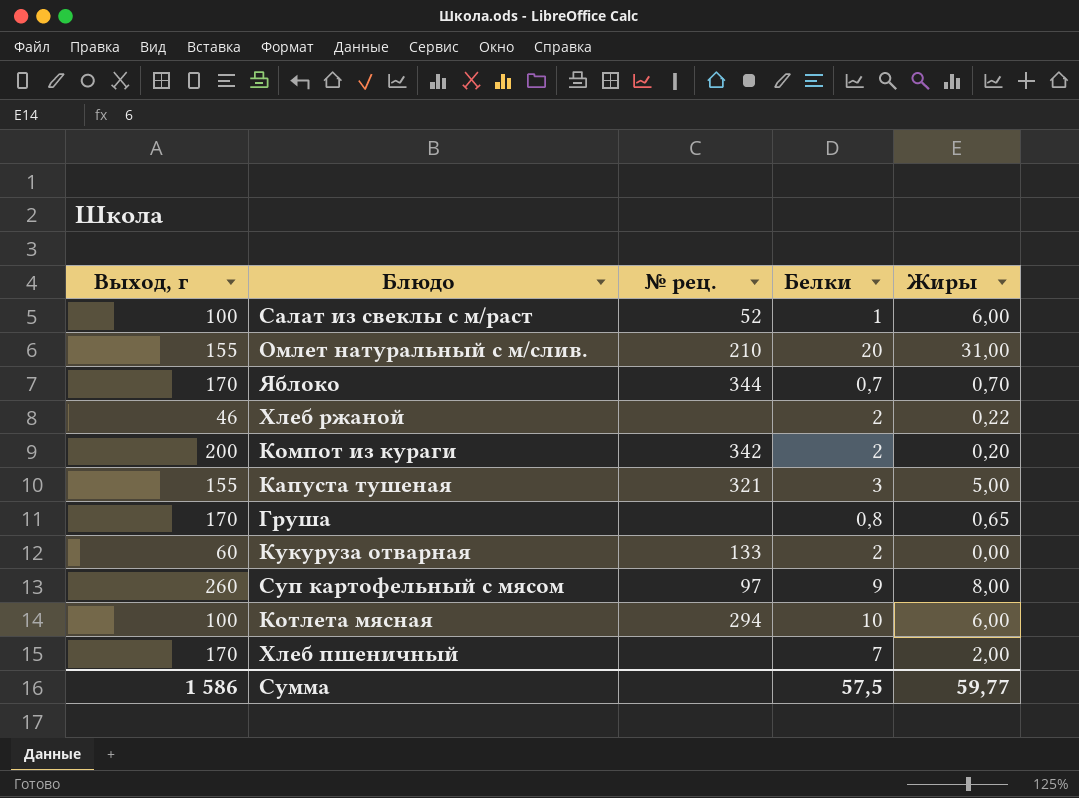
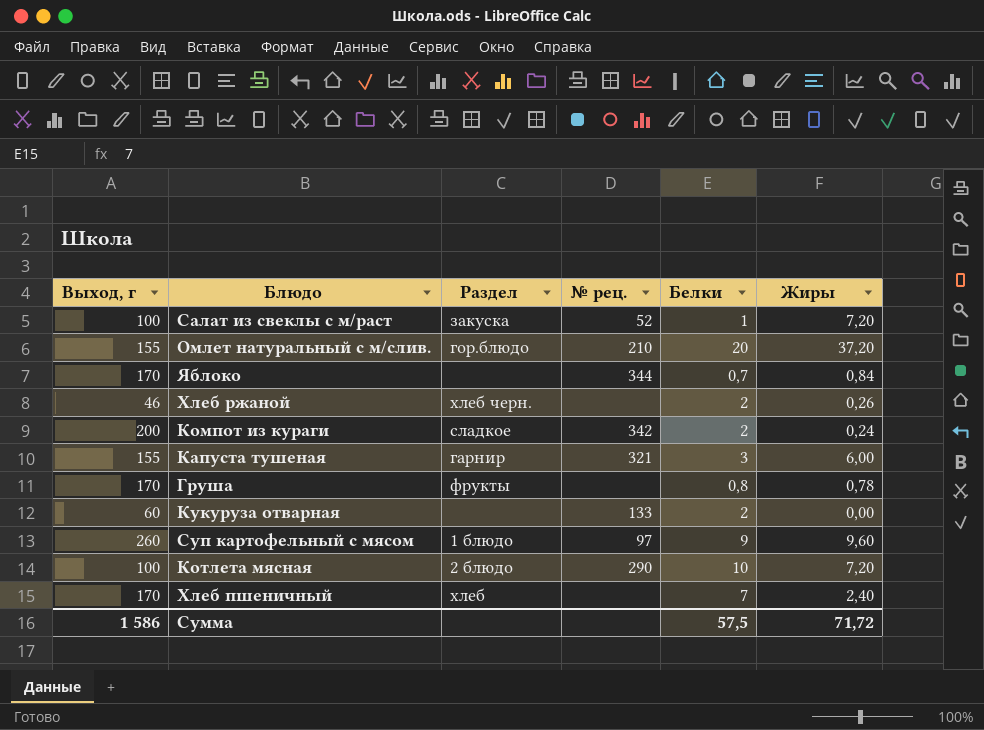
column Раздел | position: none -> 3
Салат из свеклы с м/раст | Жиры: 6,00 -> 7,20
Омлет натуральный с м/слив. | Жиры: 31,00 -> 37,20
Яблоко | Жиры: 0,70 -> 0,84
Хлеб ржаной | Жиры: 0,22 -> 0,26
Компот из кураги | Жиры: 0,20 -> 0,24
Капуста тушеная | Жиры: 5,00 -> 6,00
Груша | Жиры: 0,65 -> 0,78
Суп картофельный с мясом | Жиры: 8,00 -> 9,60
Котлета мясная | № рец.: 294 -> 290
Котлета мясная | Жиры: 6,00 -> 7,20
Хлеб пшеничный | Жиры: 2,00 -> 2,40
Сумма | Жиры: 59,77 -> 71,72

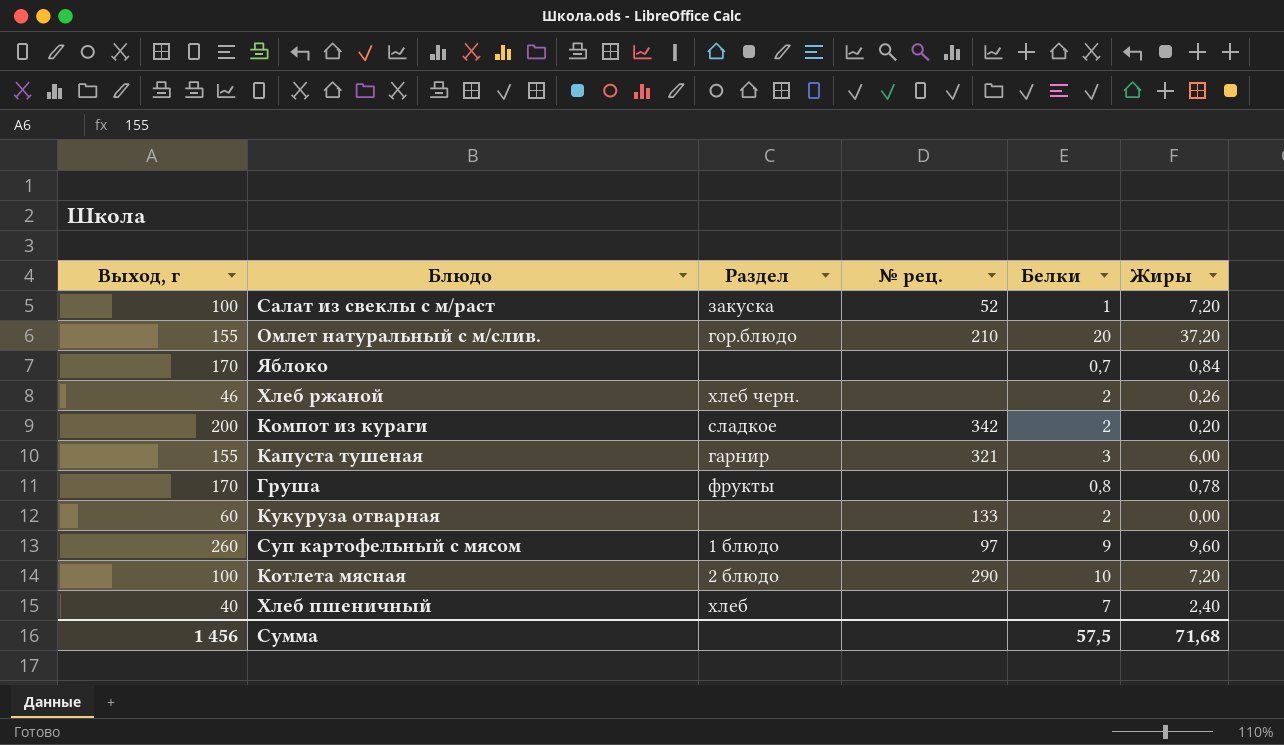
Яблоко | № рец.: 344 -> none
Компот из кураги | Жиры: 0,24 -> 0,20
Хлеб пшеничный | Выход, г: 170 -> 40
Сумма | Выход, г: 1 586 -> 1 456
Сумма | Жиры: 71,72 -> 71,68

